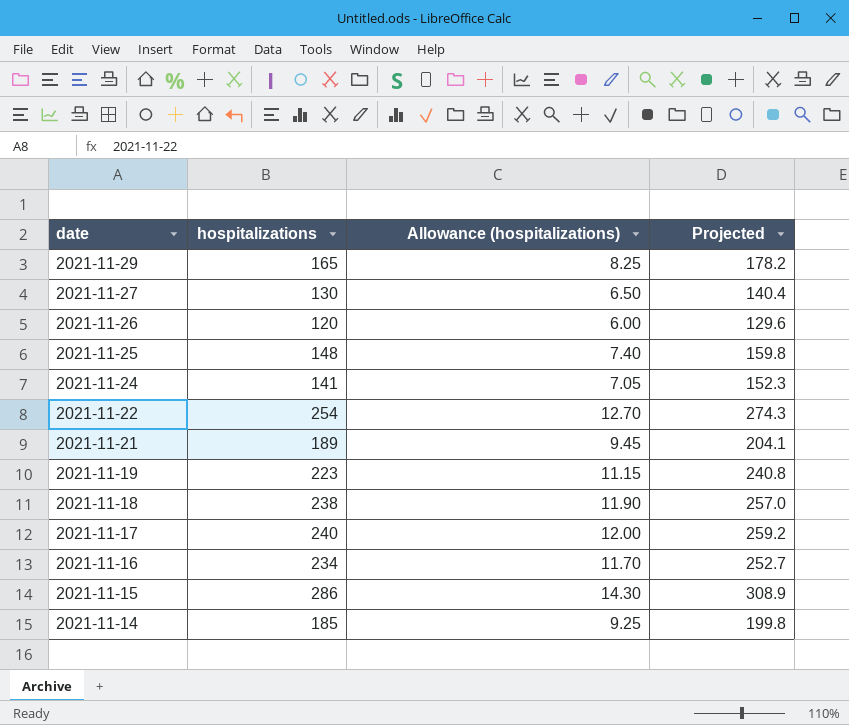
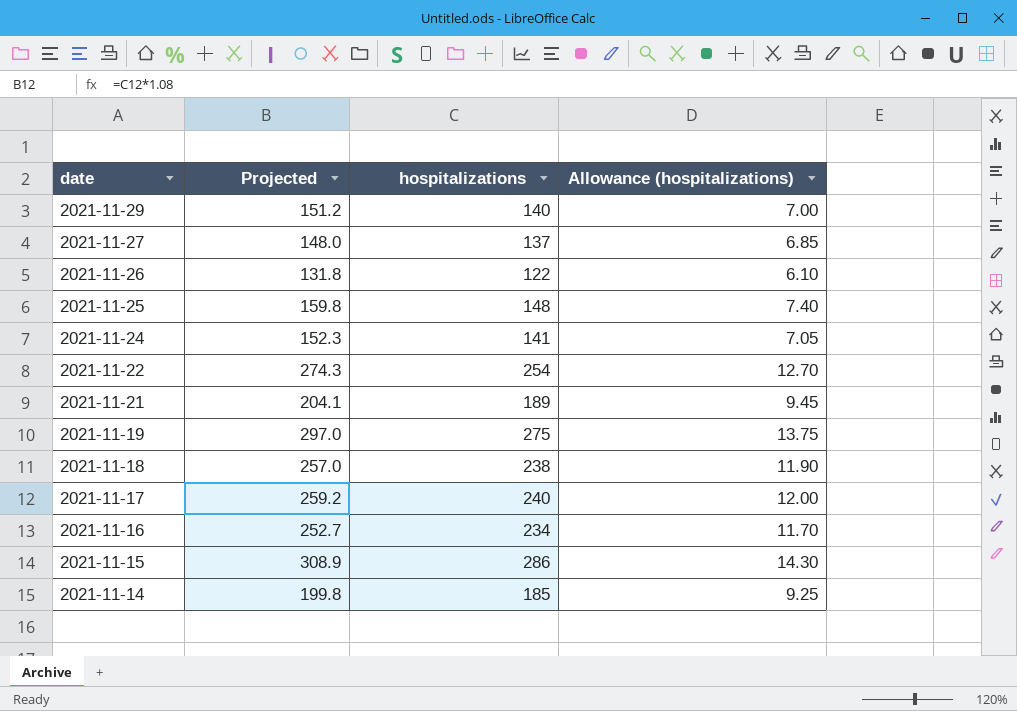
column Projected | position: 4 -> 2
2021-11-29 | Projected: 178.2 -> 151.2
2021-11-29 | hospitalizations: 165 -> 140
2021-11-29 | Allowance (hospitalizations): 8.25 -> 7.00
2021-11-27 | Projected: 140.4 -> 148.0
2021-11-27 | hospitalizations: 130 -> 137
2021-11-27 | Allowance (hospitalizations): 6.50 -> 6.85
2021-11-26 | Projected: 129.6 -> 131.8
2021-11-26 | hospitalizations: 120 -> 122
2021-11-26 | Allowance (hospitalizations): 6.00 -> 6.10
2021-11-19 | Projected: 240.8 -> 297.0
2021-11-19 | hospitalizations: 223 -> 275
2021-11-19 | Allowance (hospitalizations): 11.15 -> 13.75

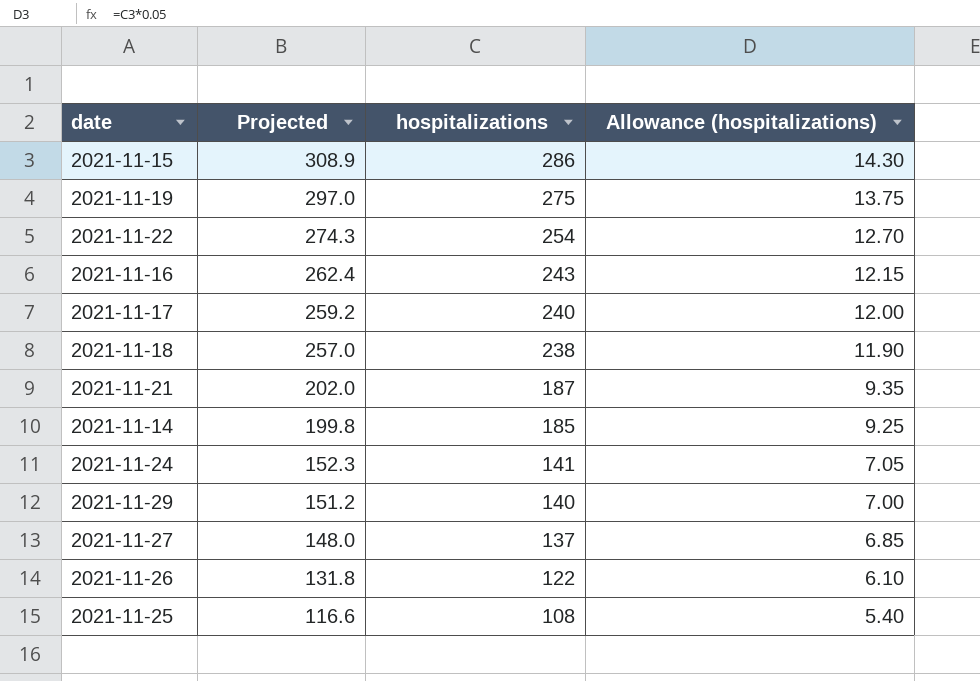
row order: date descending -> Projected descending
2021-11-16 | Projected: 252.7 -> 262.4
2021-11-16 | hospitalizations: 234 -> 243
2021-11-16 | Allowance (hospitalizations): 11.70 -> 12.15
2021-11-21 | Projected: 204.1 -> 202.0
2021-11-21 | hospitalizations: 189 -> 187
2021-11-21 | Allowance (hospitalizations): 9.45 -> 9.35
2021-11-25 | Projected: 159.8 -> 116.6
2021-11-25 | hospitalizations: 148 -> 108
2021-11-25 | Allowance (hospitalizations): 7.40 -> 5.40

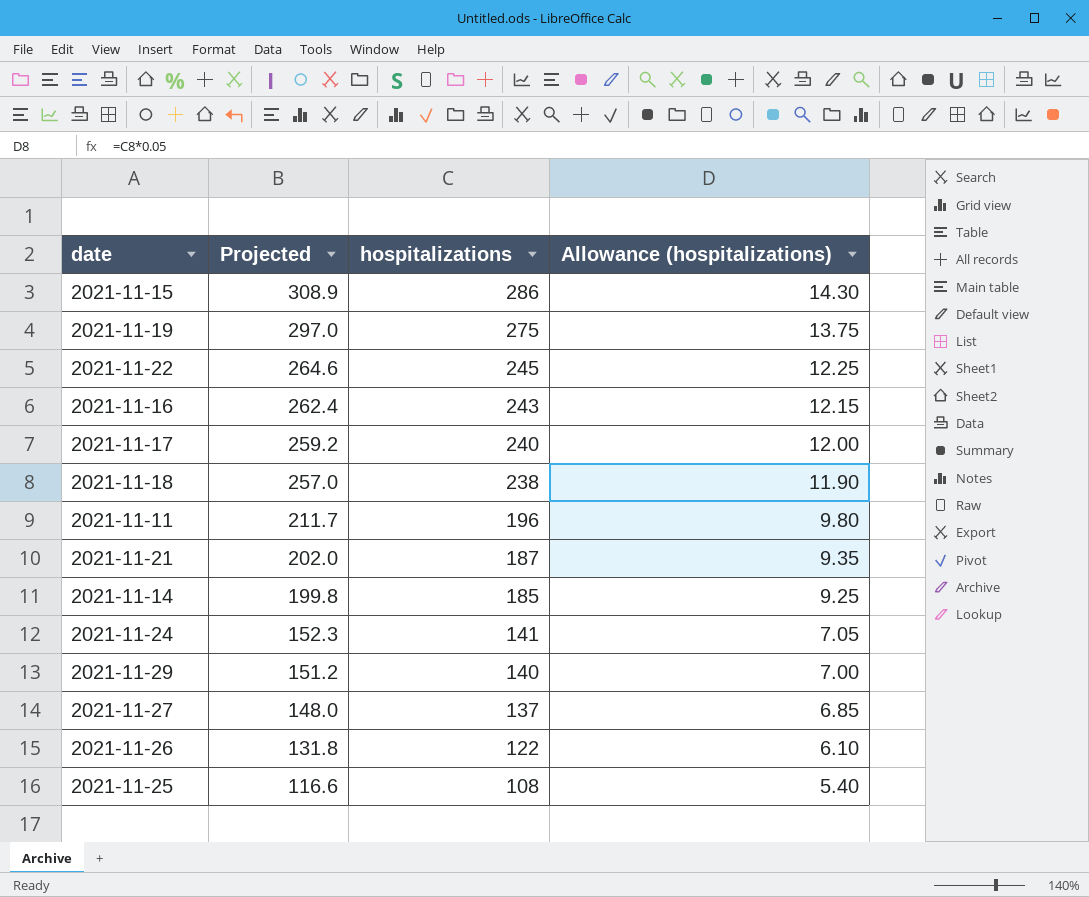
2021-11-22 | Projected: 274.3 -> 264.6
2021-11-22 | hospitalizations: 254 -> 245
2021-11-22 | Allowance (hospitalizations): 12.70 -> 12.25
row 2021-11-11: none -> 211.7 | 196 | 9.80

